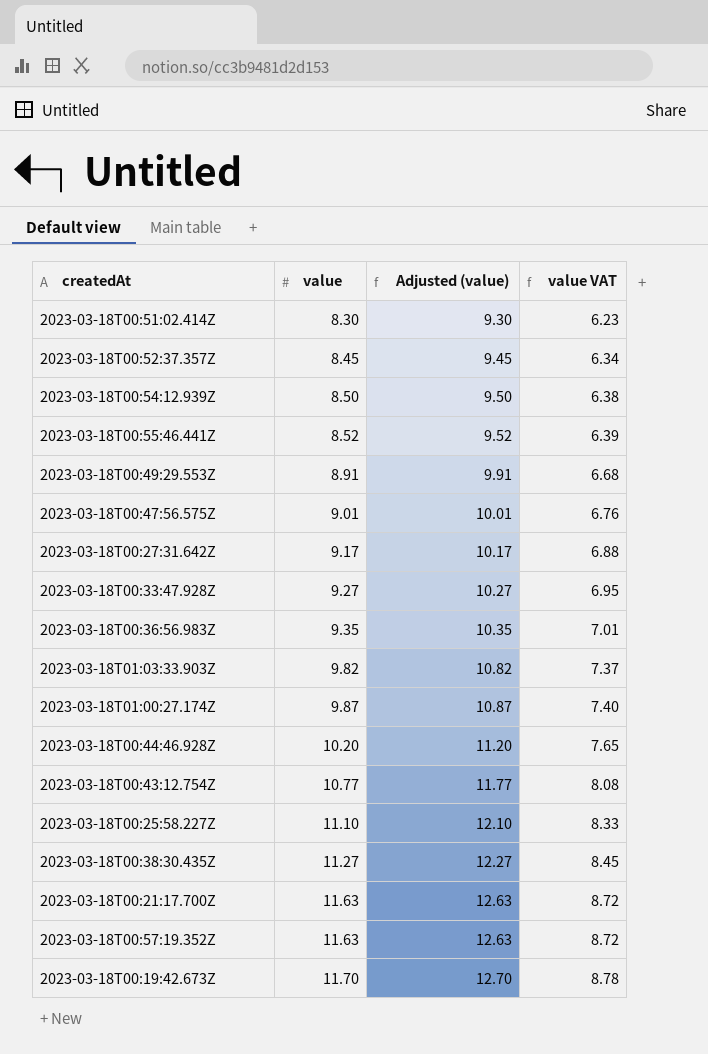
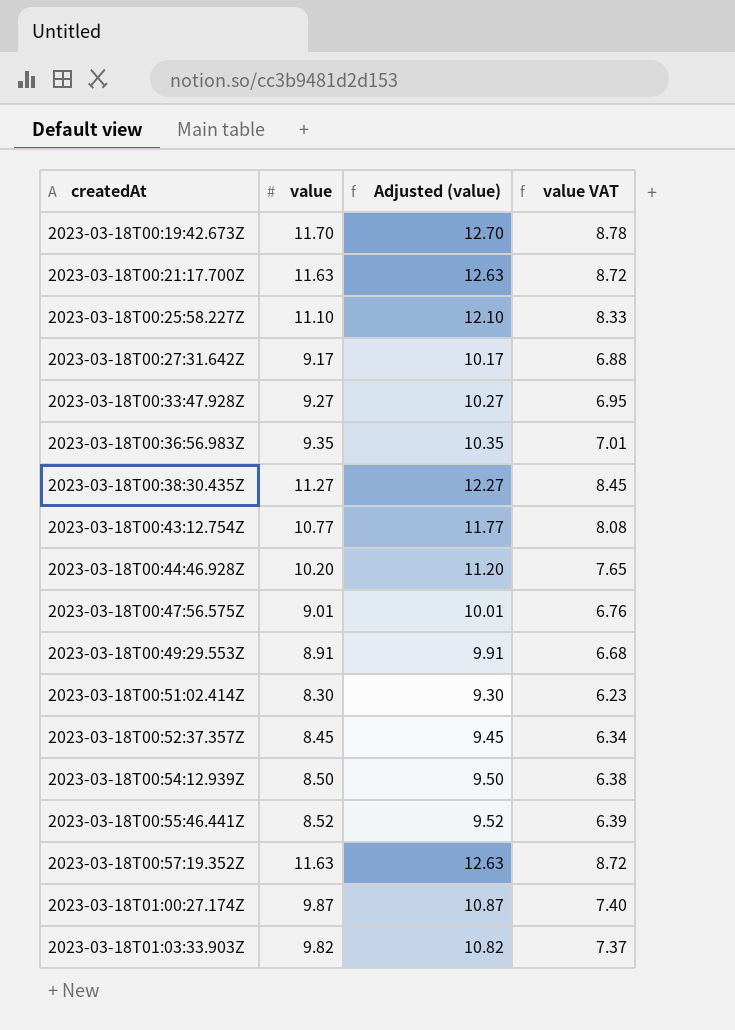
row order: value ascending -> createdAt ascending

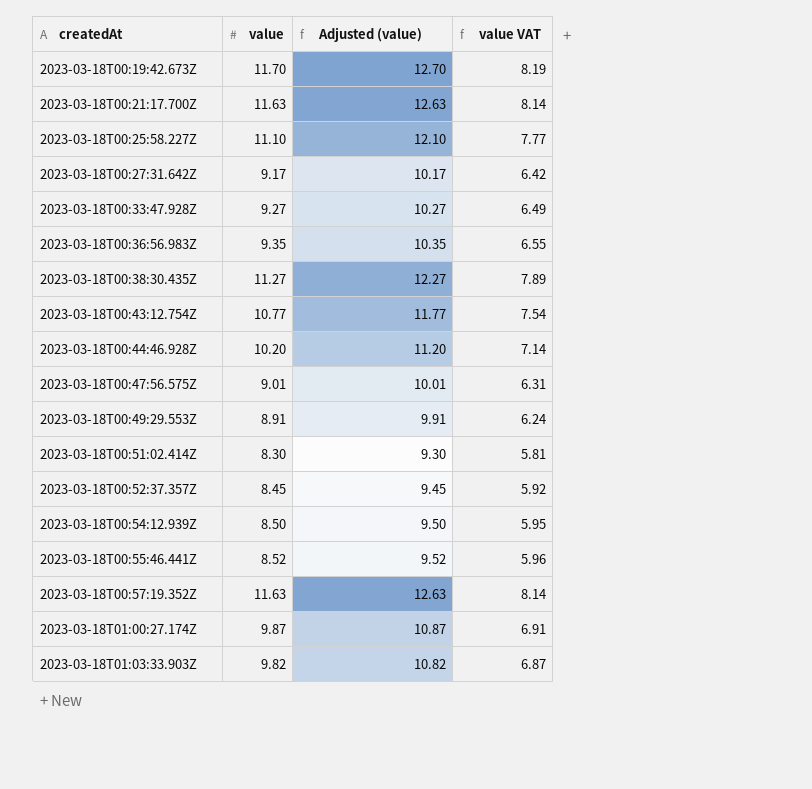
column value VAT | formula: [value] * 0.75 -> [value] * 0.7

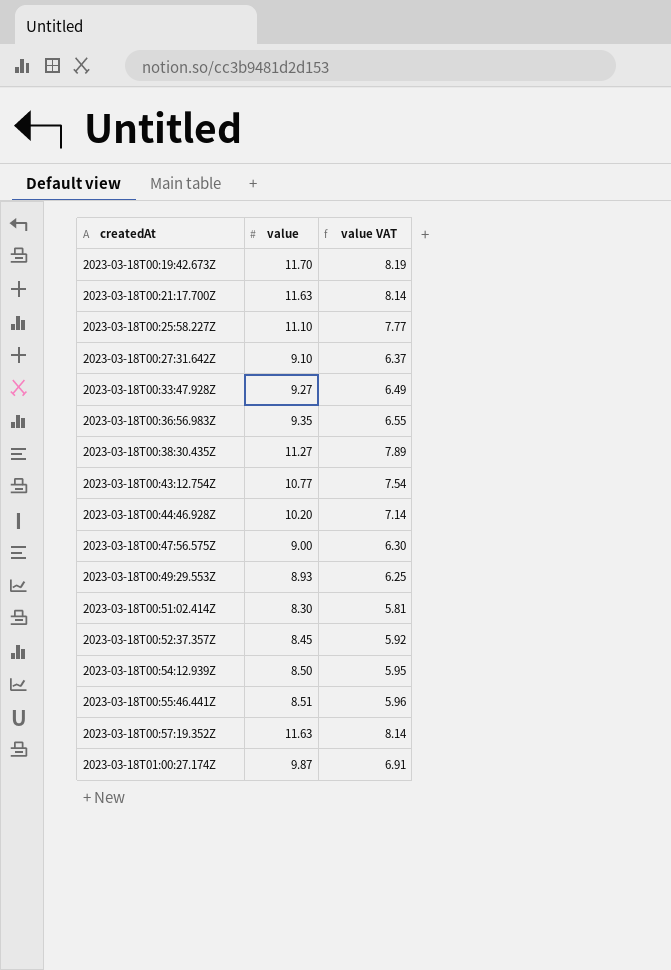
column Adjusted (value) | formula: [value] + 1 -> none
row 2023-03-18T01:03:33.903Z: 9.82 | 10.82 | 6.87 -> none
2023-03-18T00:27:31.642Z | value: 9.17 -> 9.10
2023-03-18T00:27:31.642Z | value VAT: 6.42 -> 6.37
2023-03-18T00:47:56.575Z | value: 9.01 -> 9.00
2023-03-18T00:47:56.575Z | value VAT: 6.31 -> 6.30
2023-03-18T00:49:29.553Z | value: 8.91 -> 8.93
2023-03-18T00:49:29.553Z | value VAT: 6.24 -> 6.25
2023-03-18T00:55:46.441Z | value: 8.52 -> 8.51

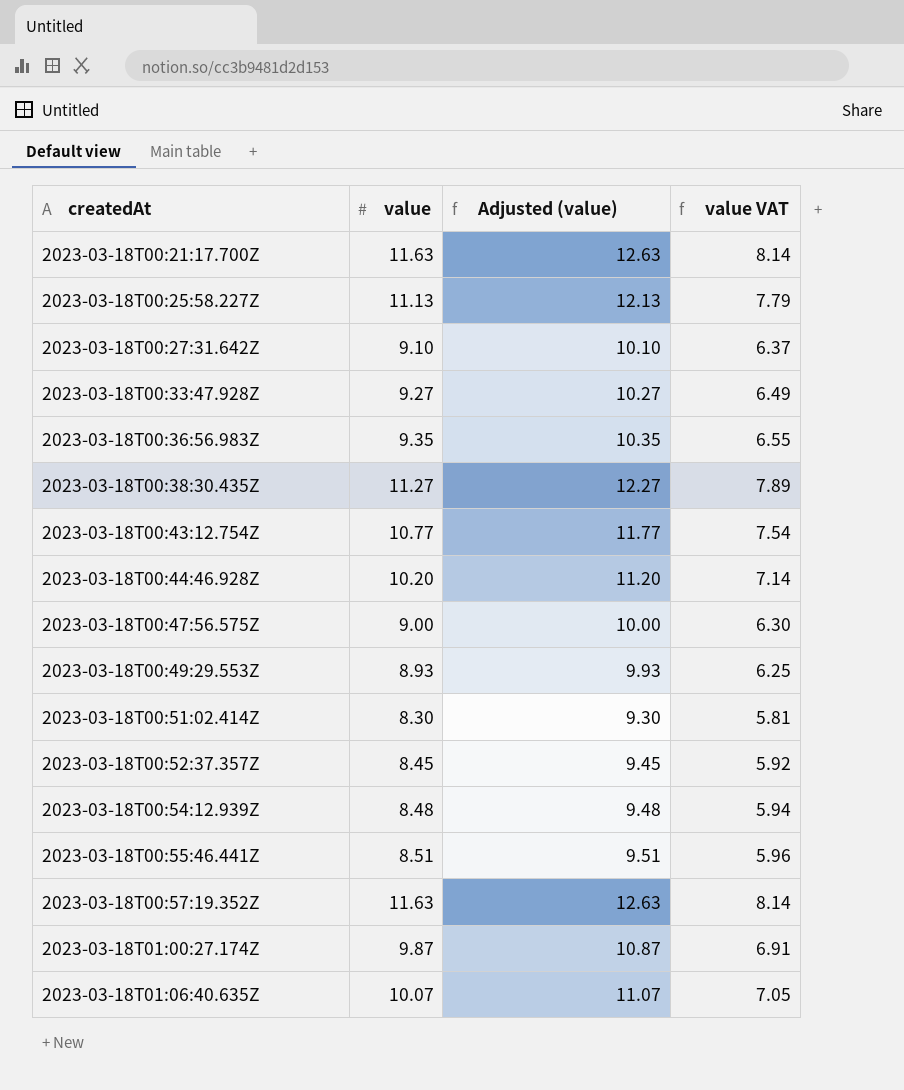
column Adjusted (value) | formula: none -> [value] + 1
row 2023-03-18T00:19:42.673Z: 11.70 | 8.19 -> none
2023-03-18T00:25:58.227Z | value: 11.10 -> 11.13
2023-03-18T00:25:58.227Z | value VAT: 7.77 -> 7.79
2023-03-18T00:54:12.939Z | value: 8.50 -> 8.48
2023-03-18T00:54:12.939Z | value VAT: 5.95 -> 5.94
row 2023-03-18T01:06:40.635Z: none -> 10.07 | 11.07 | 7.05

